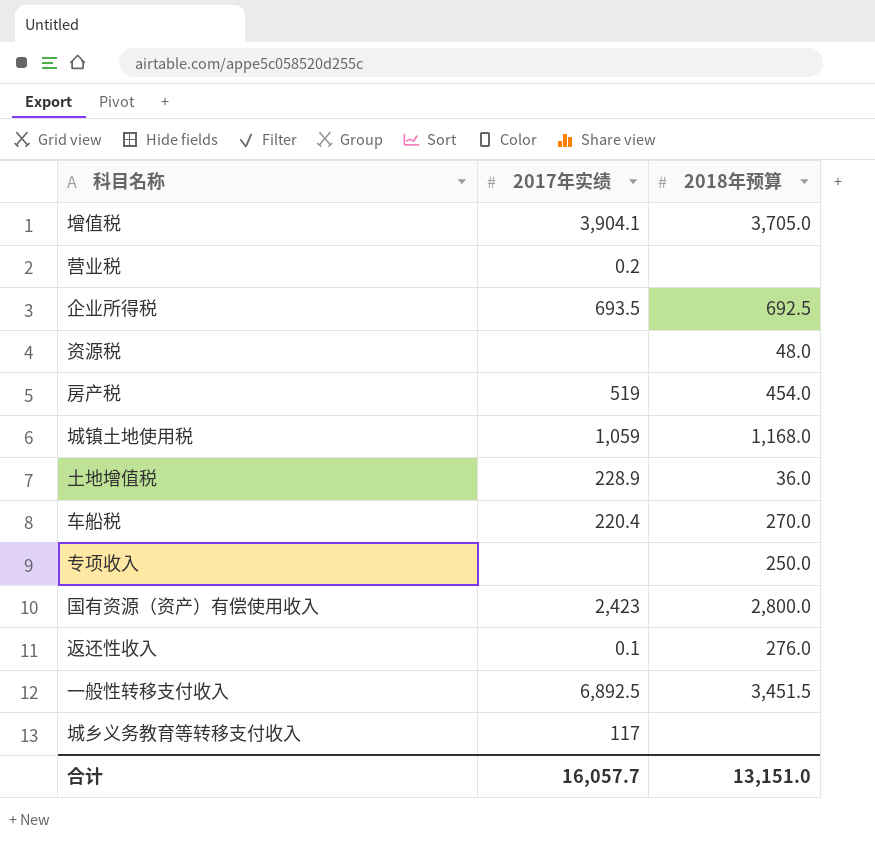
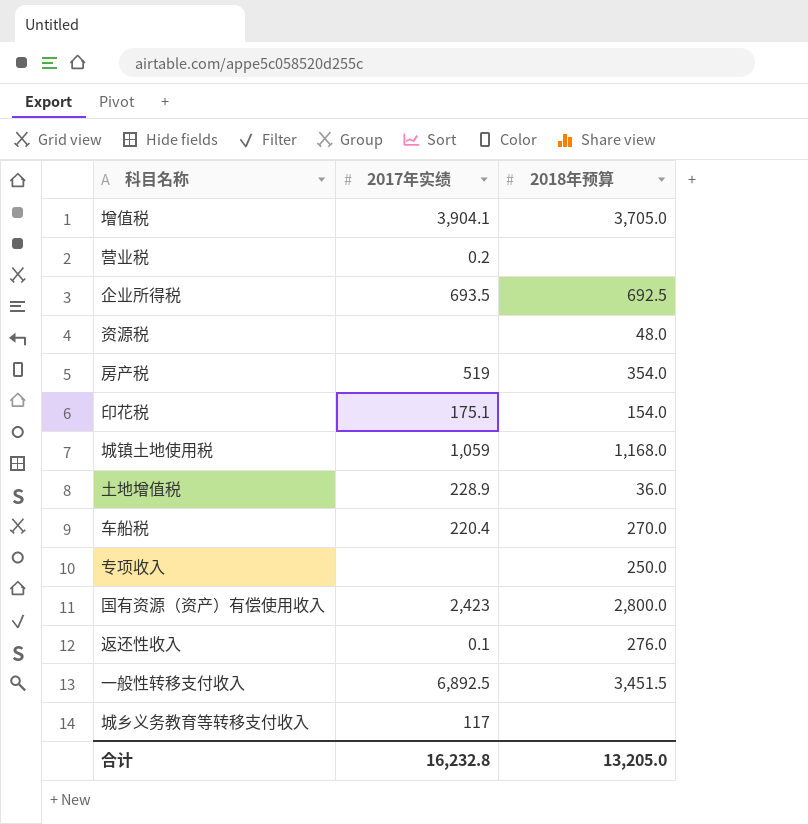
房产税 | 2018年预算: 454.0 -> 354.0
row 印花税: none -> 175.1 | 154.0
合计 | 2017年实绩: 16,057.7 -> 16,232.8
合计 | 2018年预算: 13,151.0 -> 13,205.0

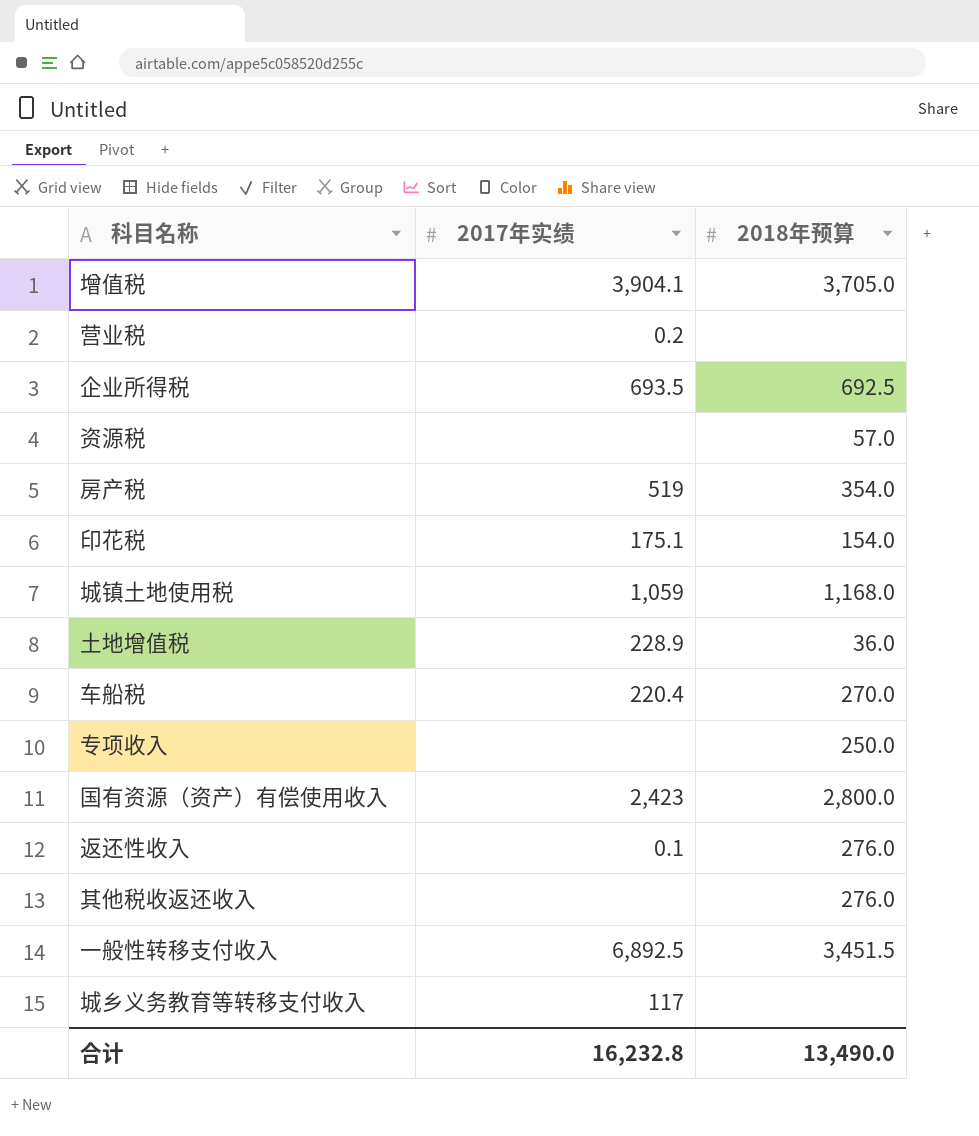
资源税 | 2018年预算: 48.0 -> 57.0
row 其他税收返还收入: none -> none | 276.0
合计 | 2018年预算: 13,205.0 -> 13,490.0

